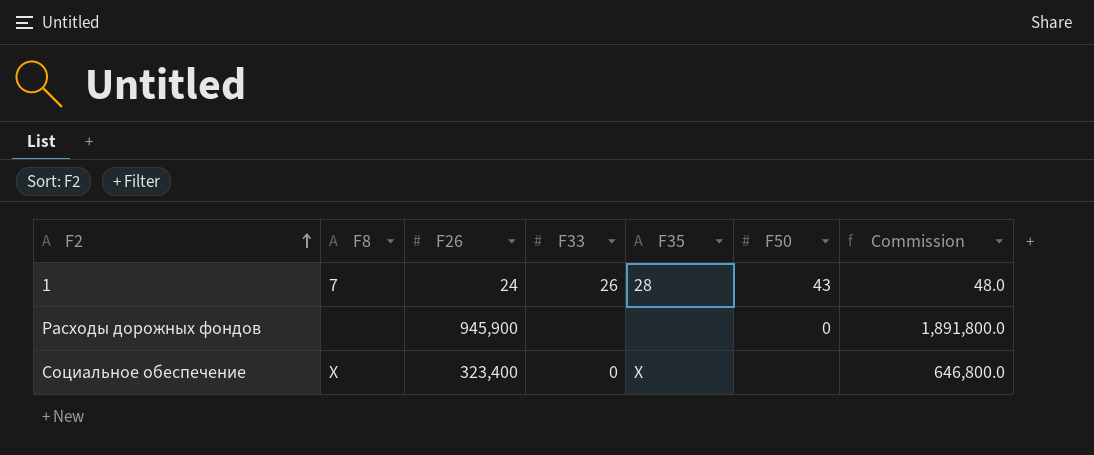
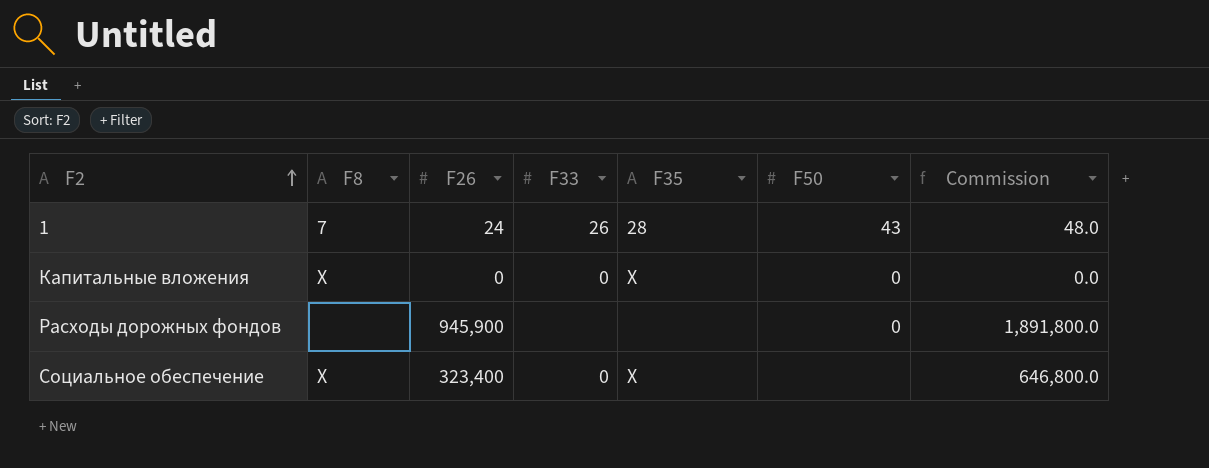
row Капитальные вложения: none -> X | 0 | 0 | X | 0 | 0.0

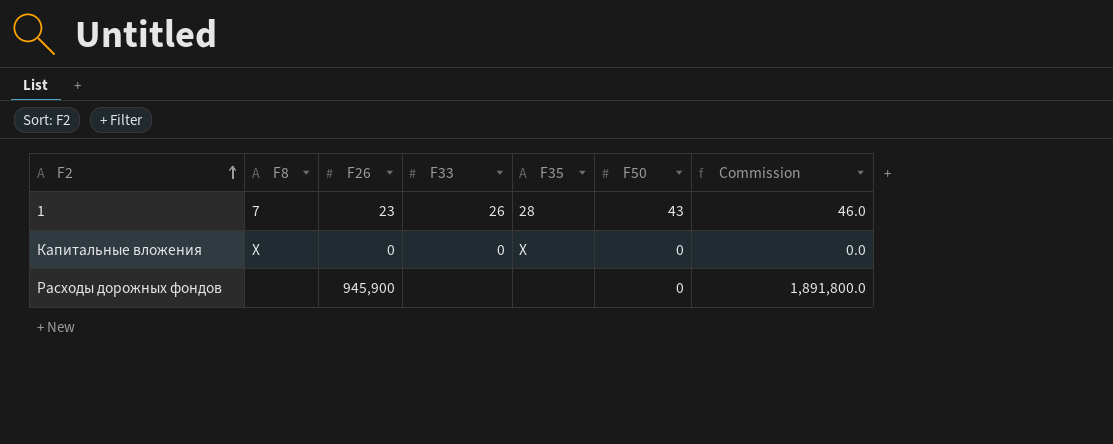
row Социальное обеспечение: X | 323,400 | 0 | X | none | 646,800.0 -> none
1 | F26: 24 -> 23
1 | Commission: 48.0 -> 46.0

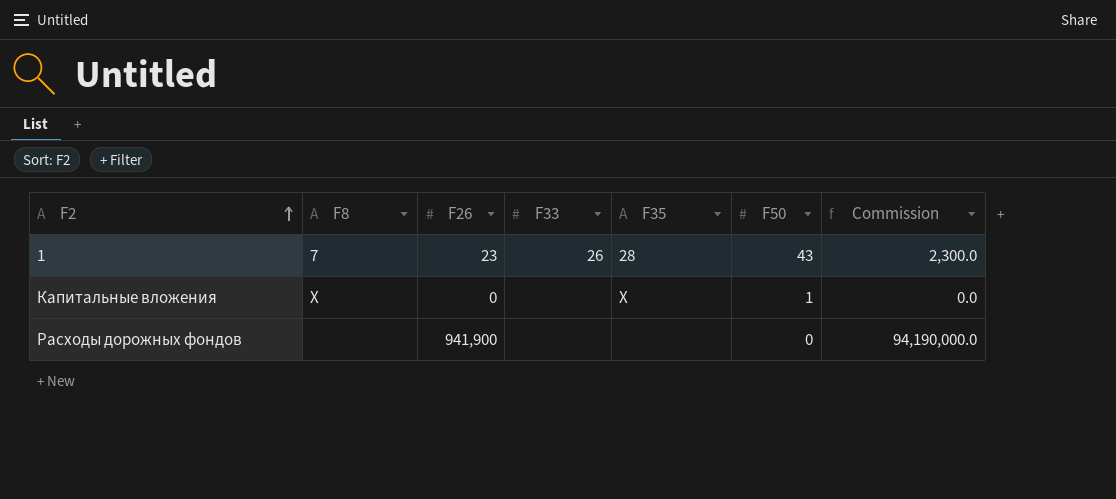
column Commission | formula: [F26] * 2 -> [F26] * 100
Капитальные вложения | F33: 0 -> none
Капитальные вложения | F50: 0 -> 1
Расходы дорожных фондов | F26: 945,900 -> 941,900

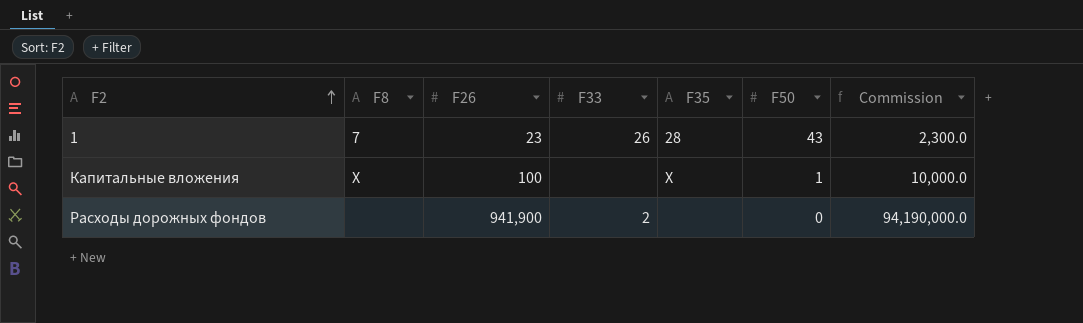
Капитальные вложения | F26: 0 -> 100
Капитальные вложения | Commission: 0.0 -> 10,000.0
Расходы дорожных фондов | F33: none -> 2

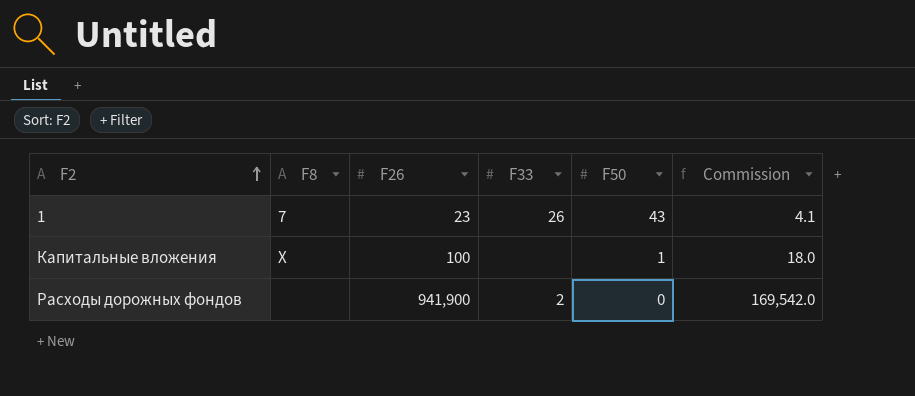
column F35 | position: 5 -> none
column Commission | formula: [F26] * 100 -> [F26] * 0.18

